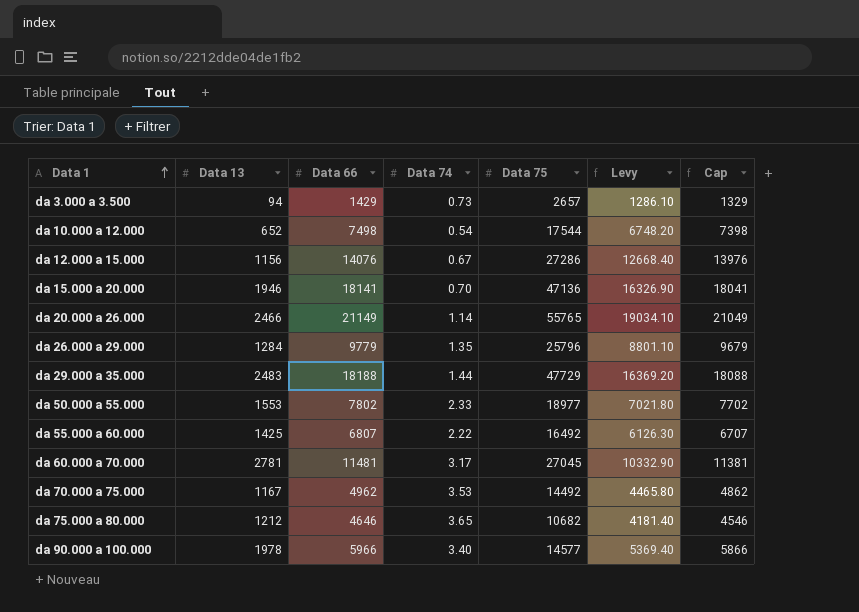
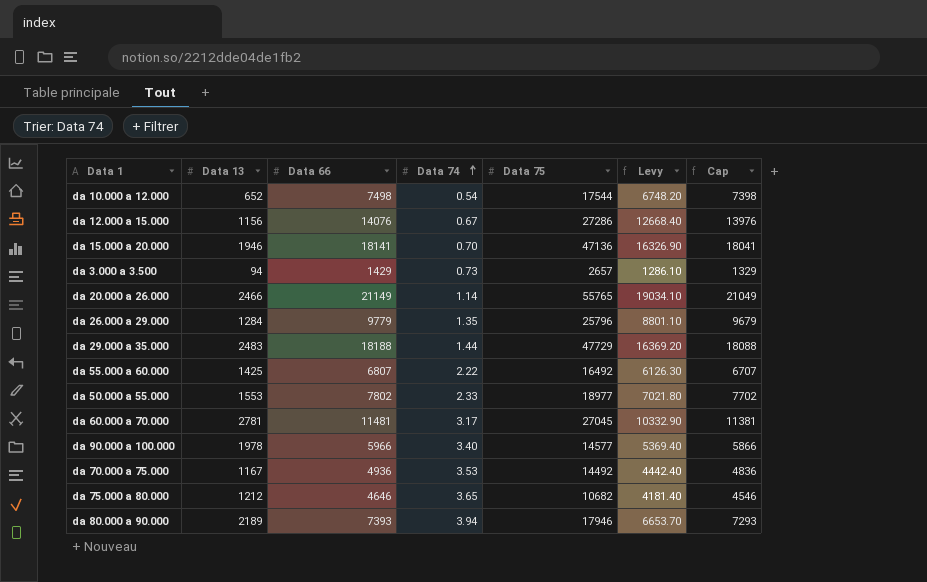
row order: Data 1 ascending -> Data 74 ascending
da 70.000 a 75.000 | Data 66: 4962 -> 4936
da 70.000 a 75.000 | Levy: 4465.80 -> 4442.40
da 70.000 a 75.000 | Cap: 4862 -> 4836
row da 80.000 a 90.000: none -> 2189 | 7393 | 3.94 | 17946 | 6653.70 | 7293

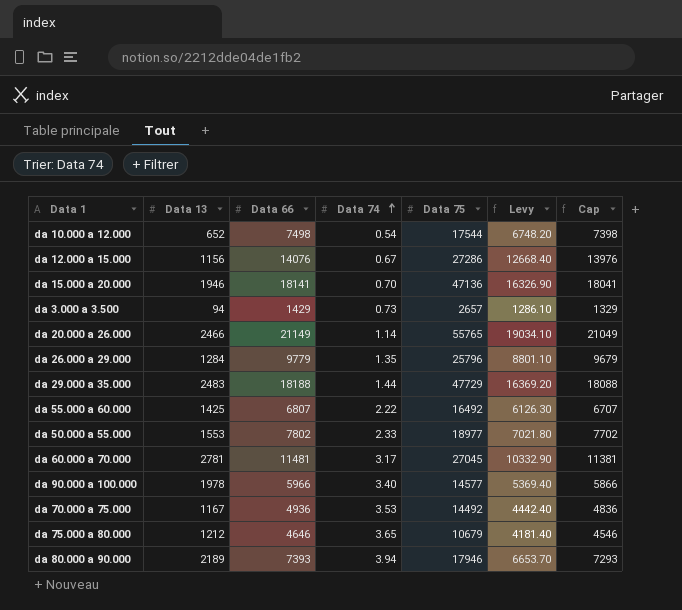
da 75.000 a 80.000 | Data 75: 10682 -> 10679

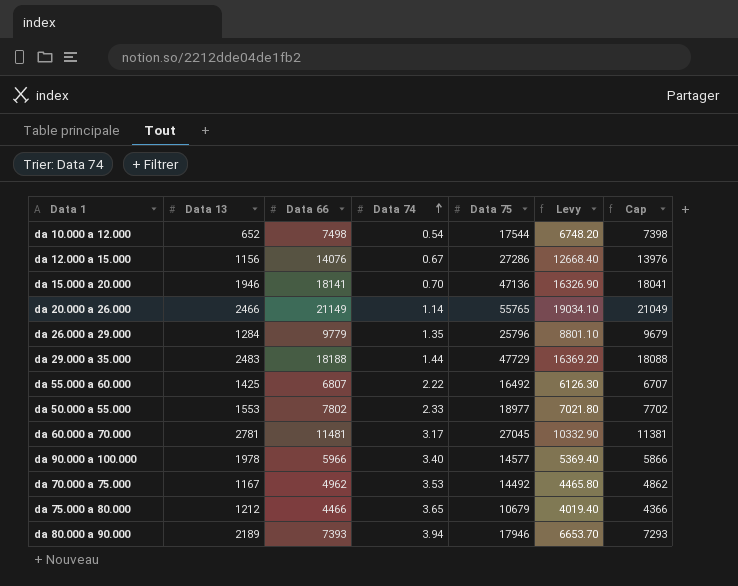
row da 3.000 a 3.500: 94 | 1429 | 0.73 | 2657 | 1286.10 | 1329 -> none
da 70.000 a 75.000 | Data 66: 4936 -> 4962
da 70.000 a 75.000 | Levy: 4442.40 -> 4465.80
da 70.000 a 75.000 | Cap: 4836 -> 4862
da 75.000 a 80.000 | Data 66: 4646 -> 4466
da 75.000 a 80.000 | Levy: 4181.40 -> 4019.40
da 75.000 a 80.000 | Cap: 4546 -> 4366

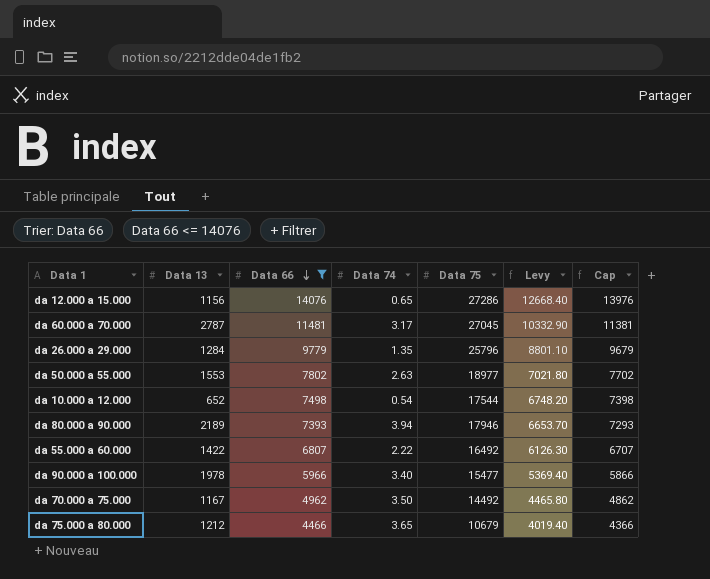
filter: none -> Data 66 <= 14076
row order: Data 74 ascending -> Data 66 descending
da 12.000 a 15.000 | Data 74: 0.67 -> 0.65
da 60.000 a 70.000 | Data 13: 2781 -> 2787
da 50.000 a 55.000 | Data 74: 2.33 -> 2.63
da 55.000 a 60.000 | Data 13: 1425 -> 1422
da 90.000 a 100.000 | Data 75: 14577 -> 15477
da 70.000 a 75.000 | Data 74: 3.53 -> 3.50

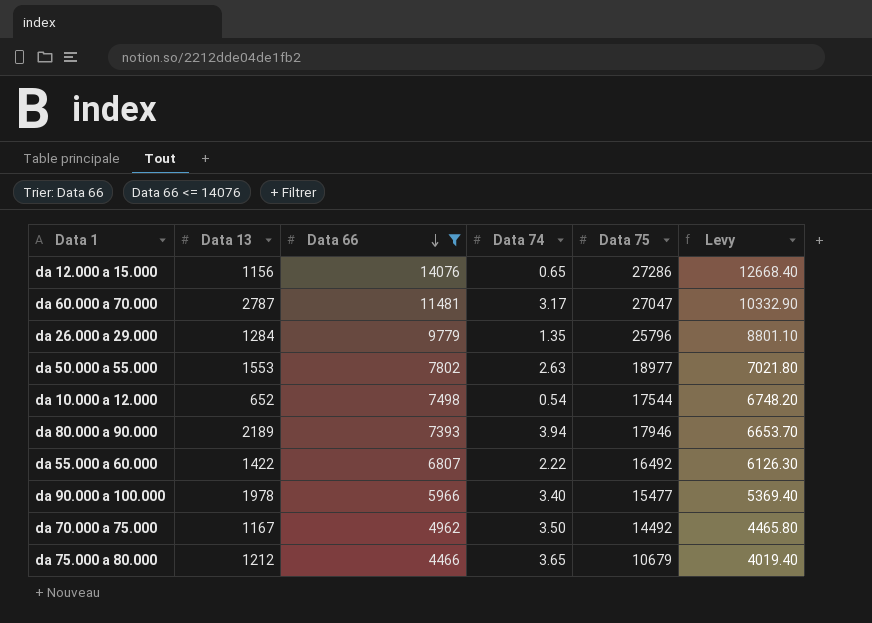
column Cap | formula: [Data 66] - 100 -> none
da 60.000 a 70.000 | Data 75: 27045 -> 27047

